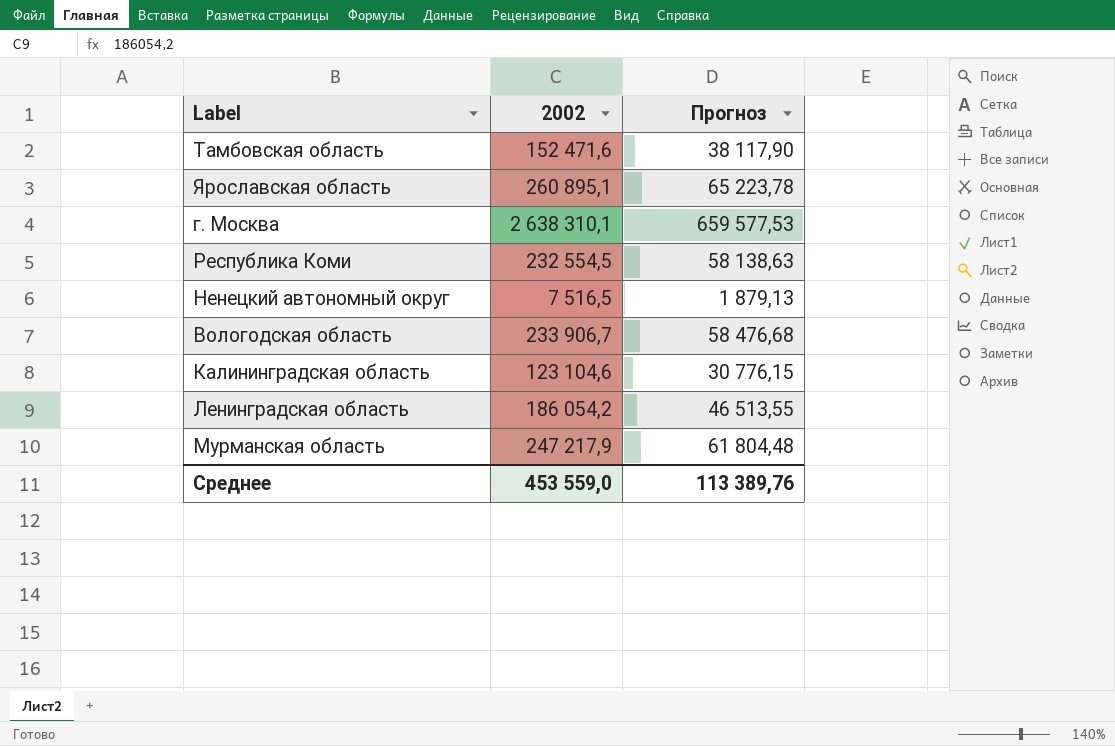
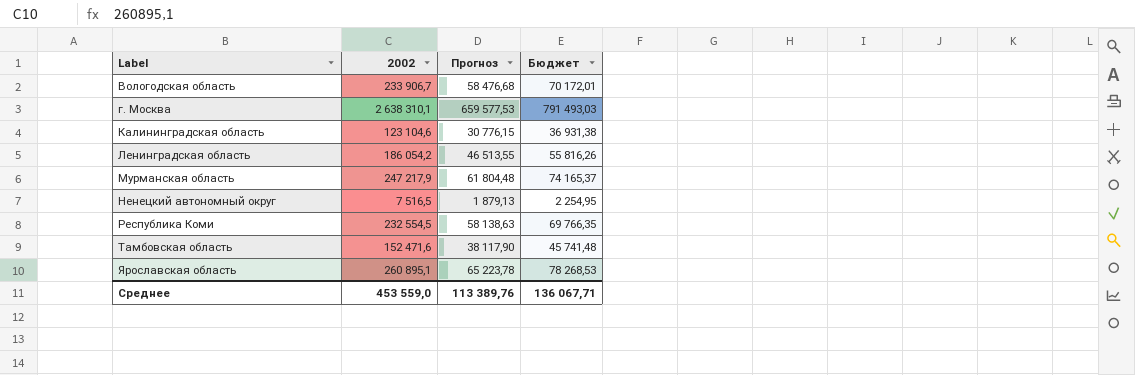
row order: none -> Label ascending
column Бюджет | formula: none -> [2002] * 0,3

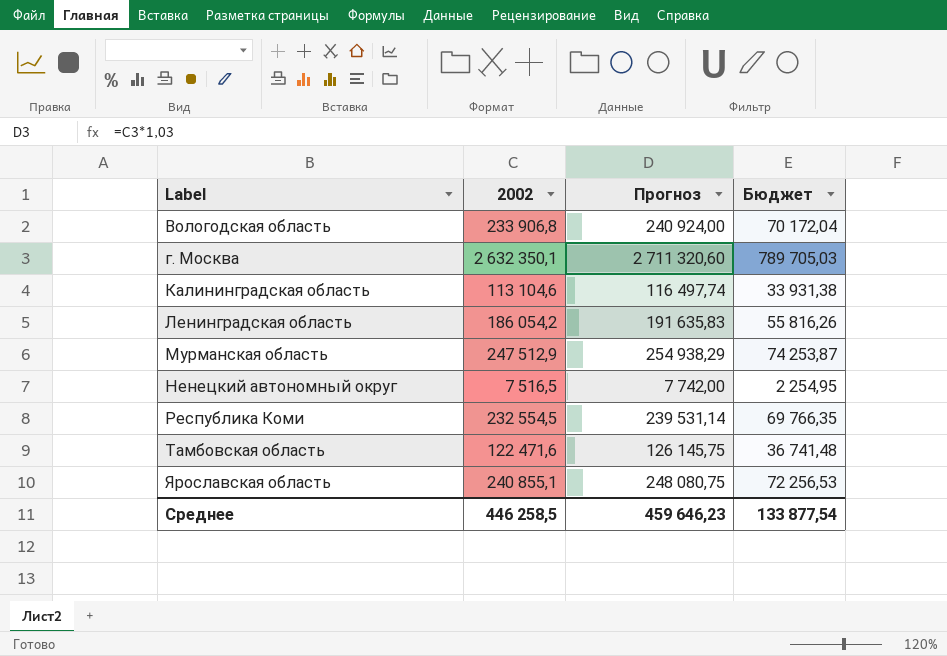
column Прогноз | formula: [2002] * 0,25 -> [2002] * 1,03
Вологодская область | 2002: 233 906,7 -> 233 906,8
Вологодская область | Бюджет: 70 172,01 -> 70 172,04
г. Москва | 2002: 2 638 310,1 -> 2 632 350,1
г. Москва | Бюджет: 791 493,03 -> 789 705,03
Калининградская область | 2002: 123 104,6 -> 113 104,6
Калининградская область | Бюджет: 36 931,38 -> 33 931,38
Мурманская область | 2002: 247 217,9 -> 247 512,9
Мурманская область | Бюджет: 74 165,37 -> 74 253,87
Тамбовская область | 2002: 152 471,6 -> 122 471,6
Тамбовская область | Бюджет: 45 741,48 -> 36 741,48
Ярославская область | 2002: 260 895,1 -> 240 855,1
Ярославская область | Бюджет: 78 268,53 -> 72 256,53
Среднее | 2002: 453 559,0 -> 446 258,5
Среднее | Прогноз: 113 389,76 -> 459 646,23
Среднее | Бюджет: 136 067,71 -> 133 877,54

